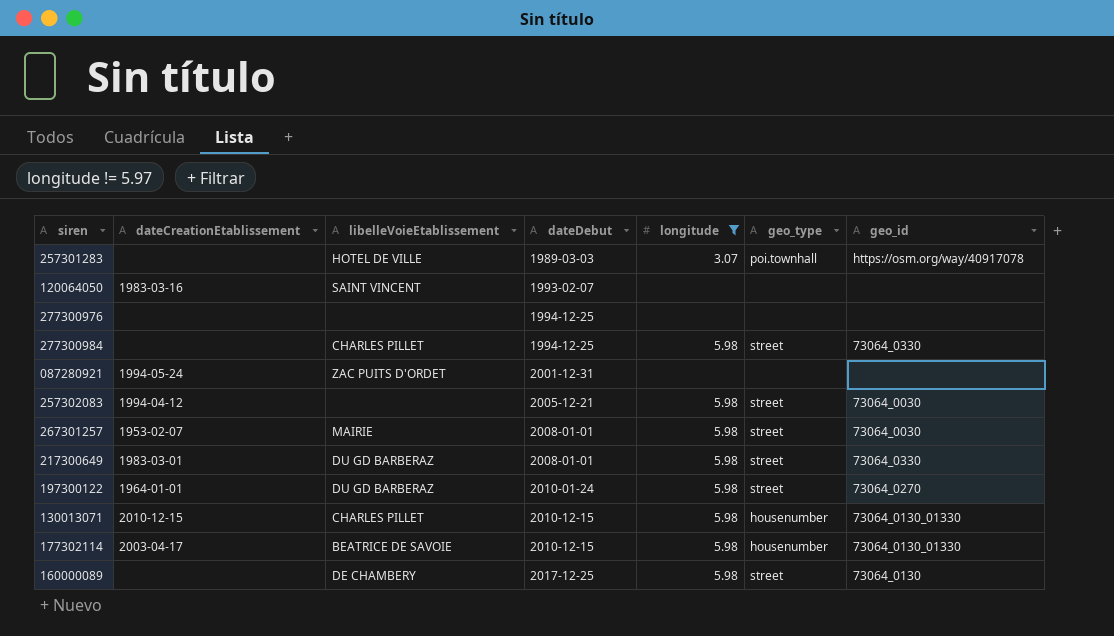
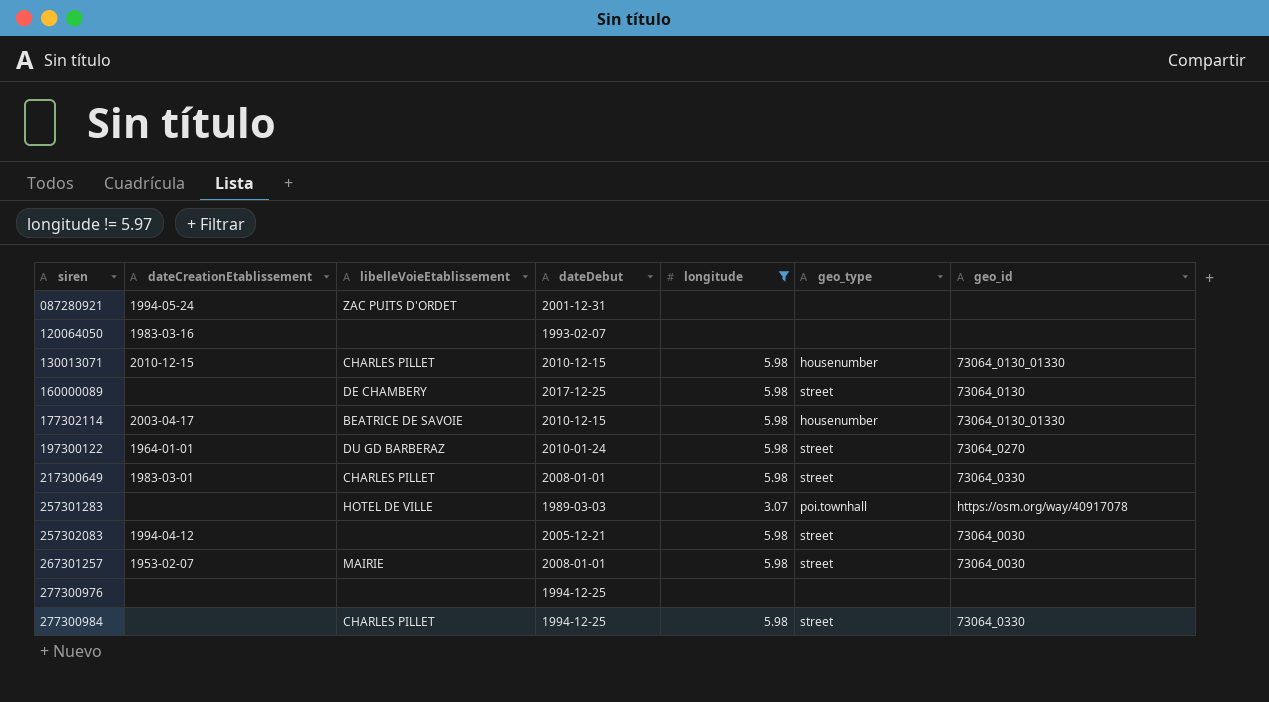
row order: dateDebut ascending -> siren ascending
120064050 | libelleVoieEtablissement: SAINT VINCENT -> none
217300649 | libelleVoieEtablissement: DU GD BARBERAZ -> CHARLES PILLET

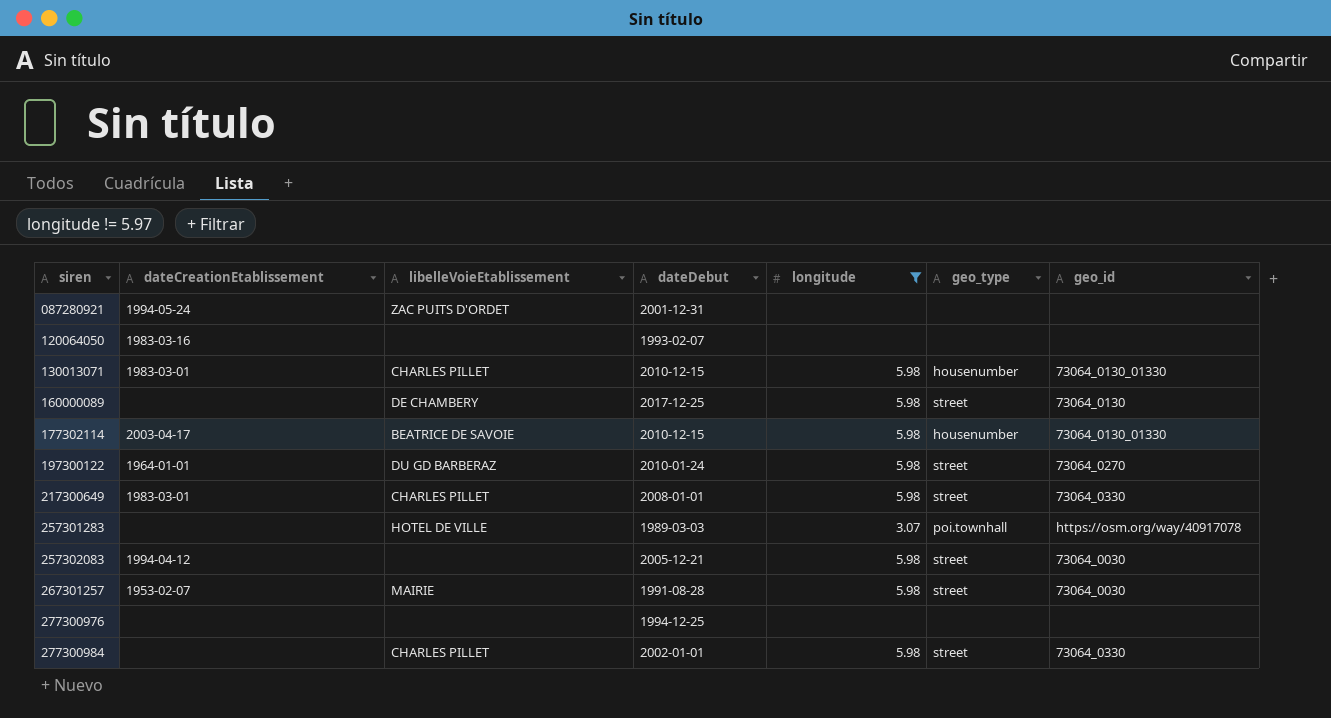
130013071 | dateCreationEtablissement: 2010-12-15 -> 1983-03-01
267301257 | dateDebut: 2008-01-01 -> 1991-08-28
277300984 | dateDebut: 1994-12-25 -> 2002-01-01

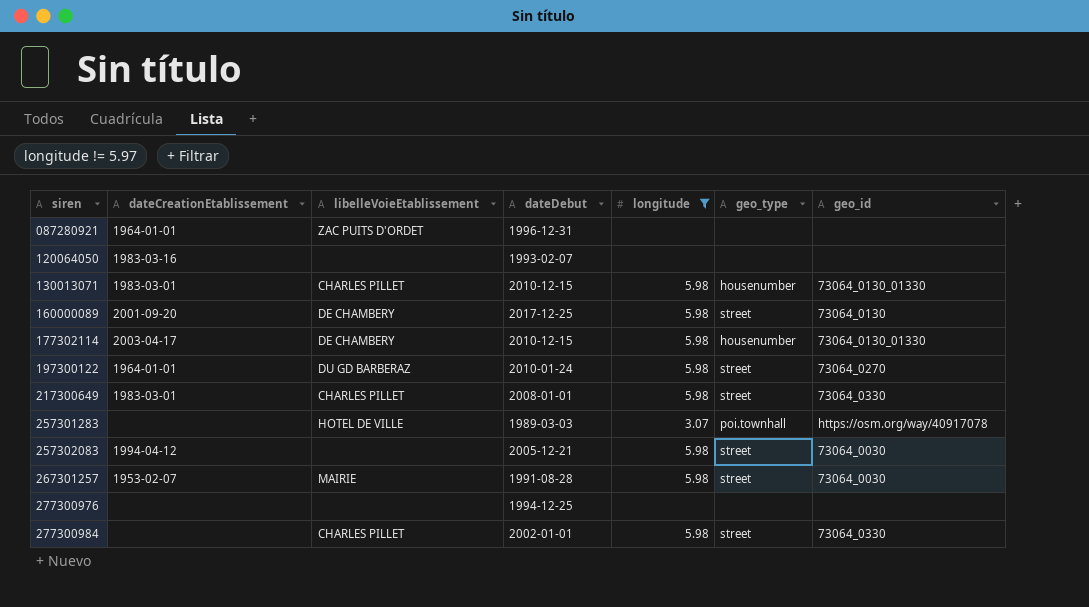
087280921 | dateCreationEtablissement: 1994-05-24 -> 1964-01-01
087280921 | dateDebut: 2001-12-31 -> 1996-12-31
160000089 | dateCreationEtablissement: none -> 2001-09-20
177302114 | libelleVoieEtablissement: BEATRICE DE SAVOIE -> DE CHAMBERY

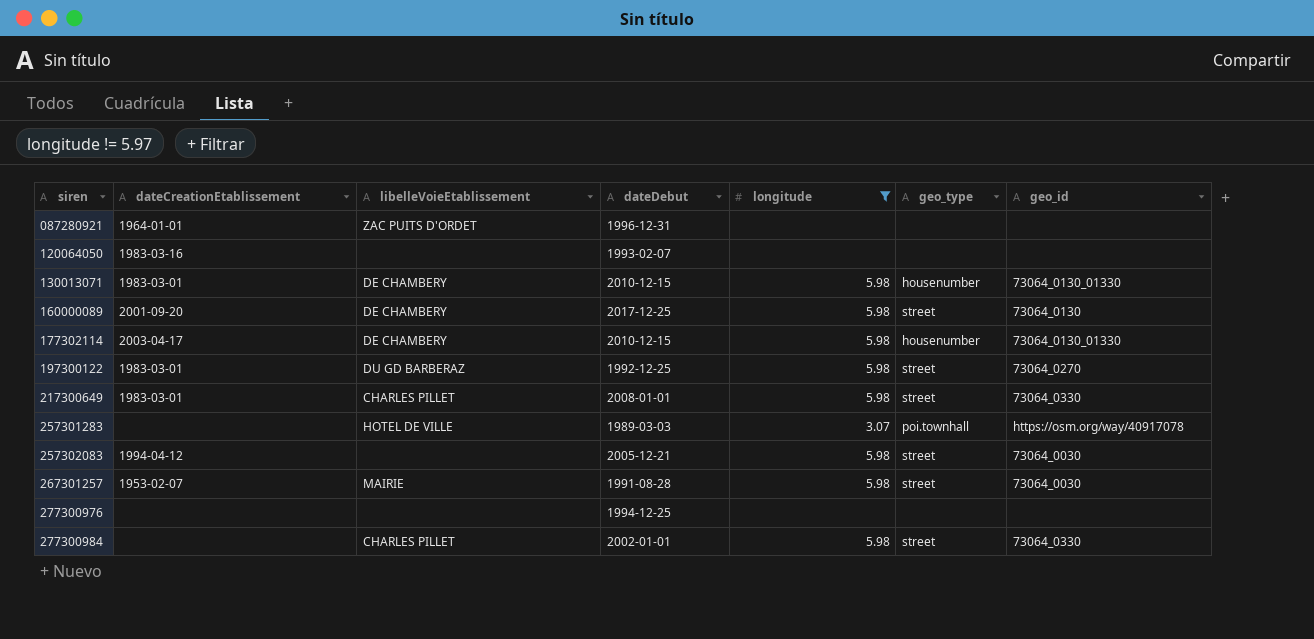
130013071 | libelleVoieEtablissement: CHARLES PILLET -> DE CHAMBERY
197300122 | dateCreationEtablissement: 1964-01-01 -> 1983-03-01
197300122 | dateDebut: 2010-01-24 -> 1992-12-25

